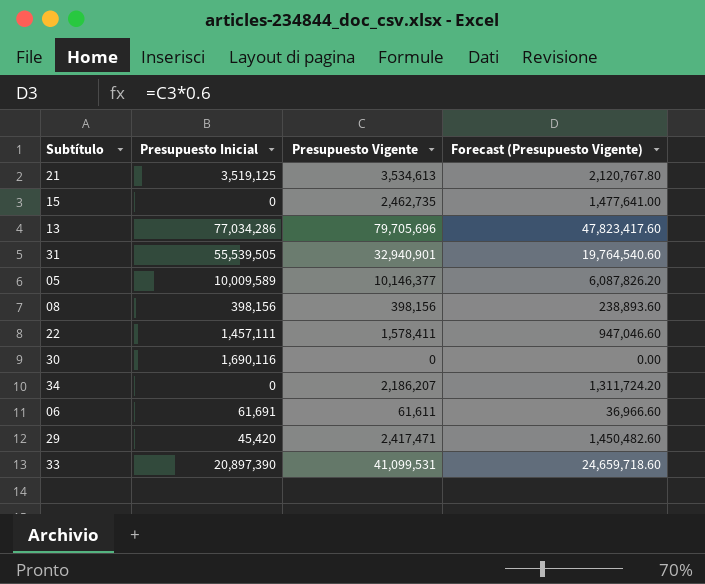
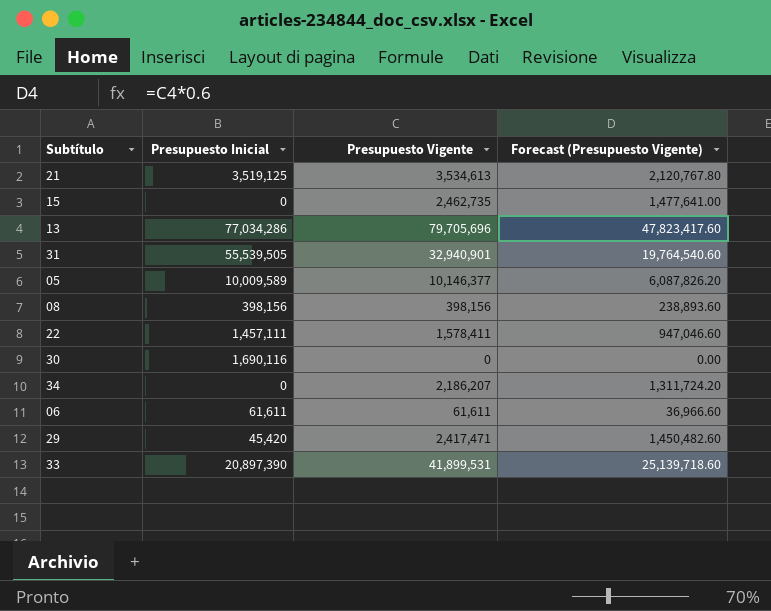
06 | Presupuesto Inicial: 61,691 -> 61,611
33 | Presupuesto Vigente: 41,099,531 -> 41,899,531
33 | Forecast (Presupuesto Vigente): 24,659,718.60 -> 25,139,718.60

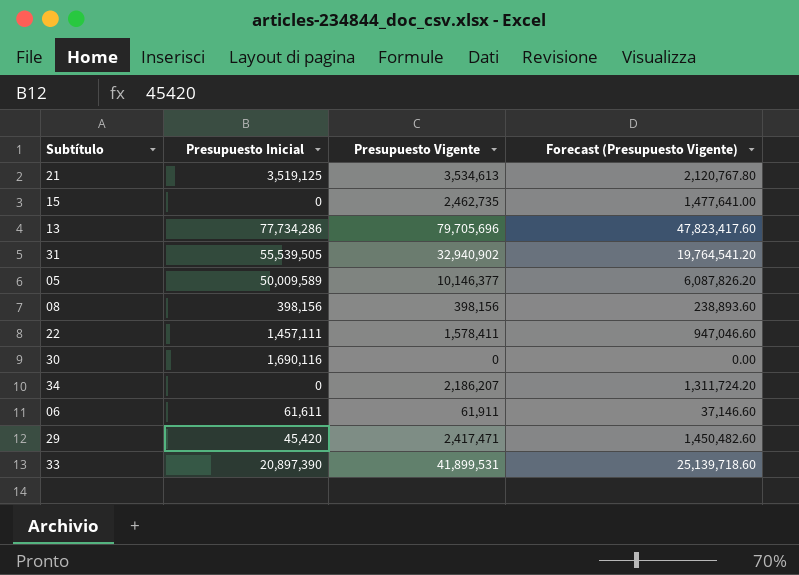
13 | Presupuesto Inicial: 77,034,286 -> 77,734,286
31 | Presupuesto Vigente: 32,940,901 -> 32,940,902
31 | Forecast (Presupuesto Vigente): 19,764,540.60 -> 19,764,541.20
05 | Presupuesto Inicial: 10,009,589 -> 50,009,589
06 | Presupuesto Vigente: 61,611 -> 61,911
06 | Forecast (Presupuesto Vigente): 36,966.60 -> 37,146.60

